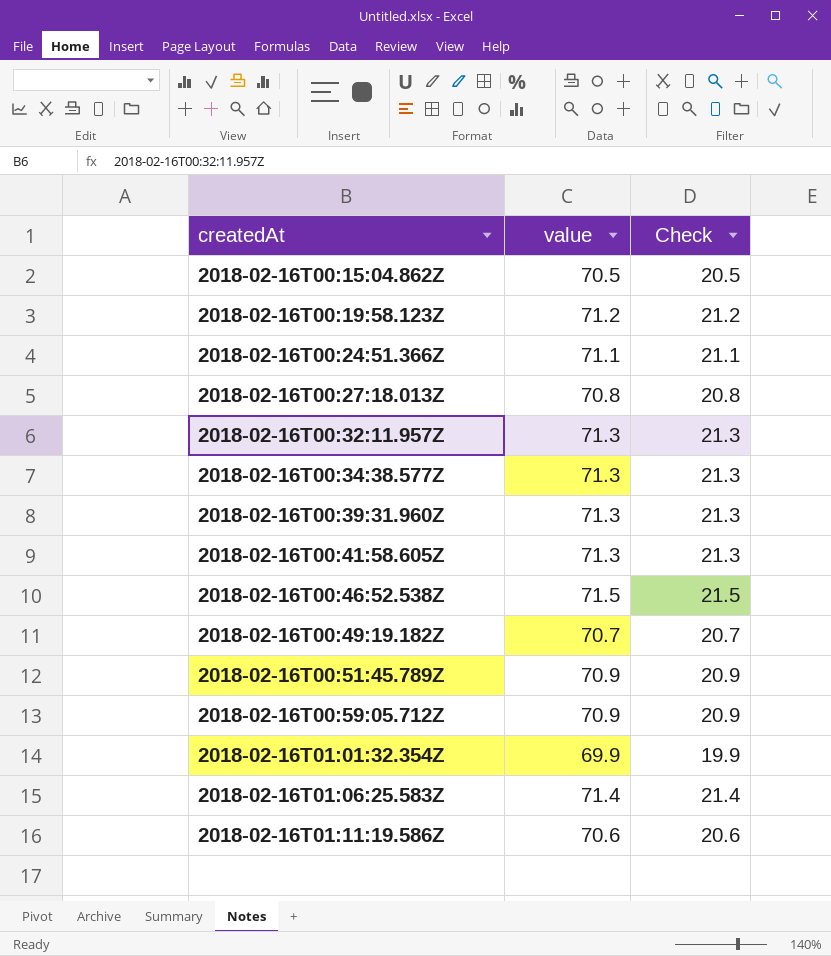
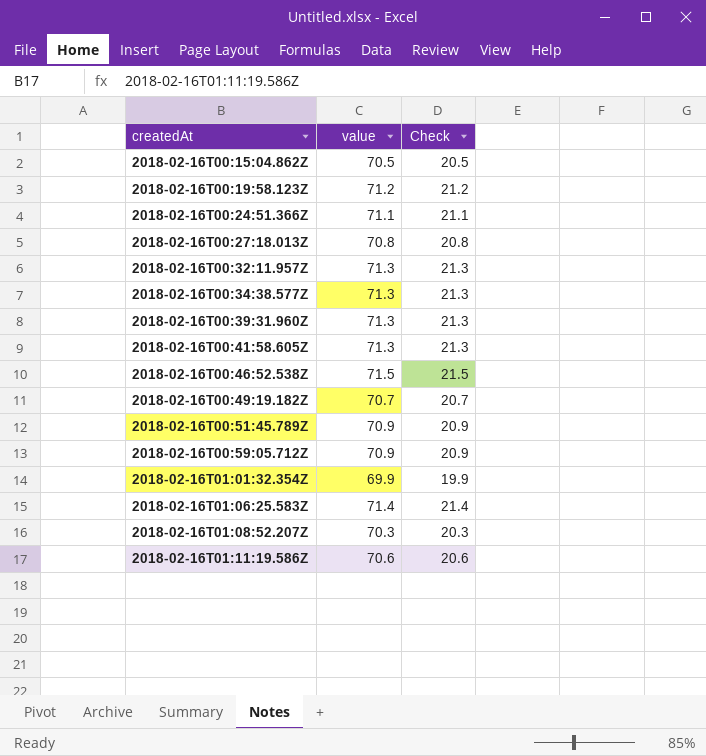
row 2018-02-16T01:08:52.207Z: none -> 70.3 | 20.3

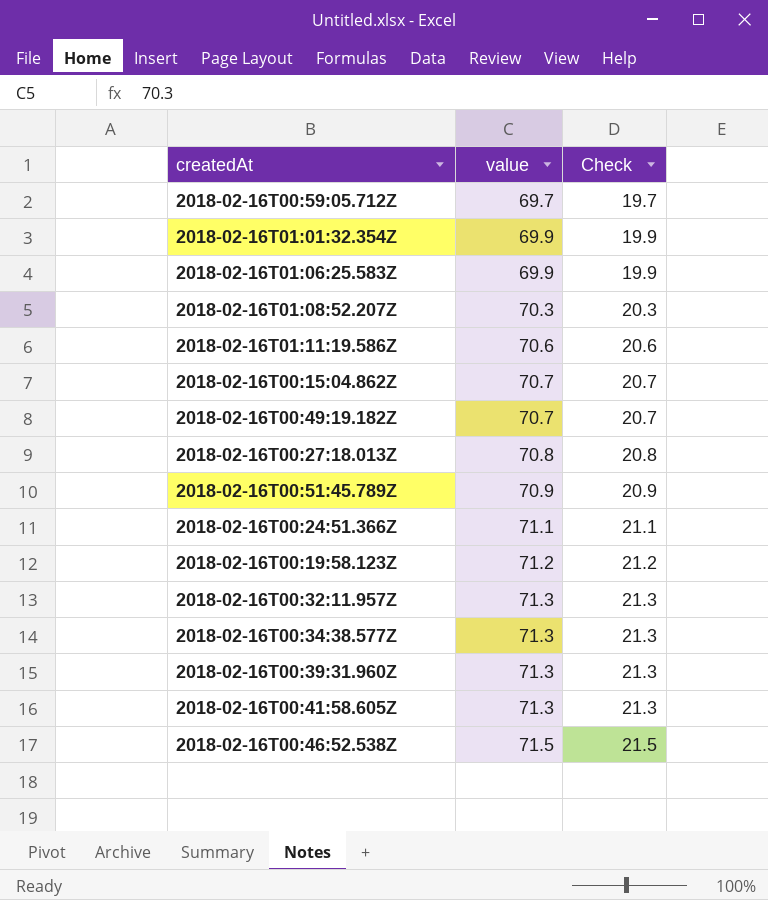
row order: createdAt ascending -> value ascending
2018-02-16T00:59:05.712Z | value: 70.9 -> 69.7
2018-02-16T00:59:05.712Z | Check: 20.9 -> 19.7
2018-02-16T01:06:25.583Z | value: 71.4 -> 69.9
2018-02-16T01:06:25.583Z | Check: 21.4 -> 19.9
2018-02-16T00:15:04.862Z | value: 70.5 -> 70.7
2018-02-16T00:15:04.862Z | Check: 20.5 -> 20.7

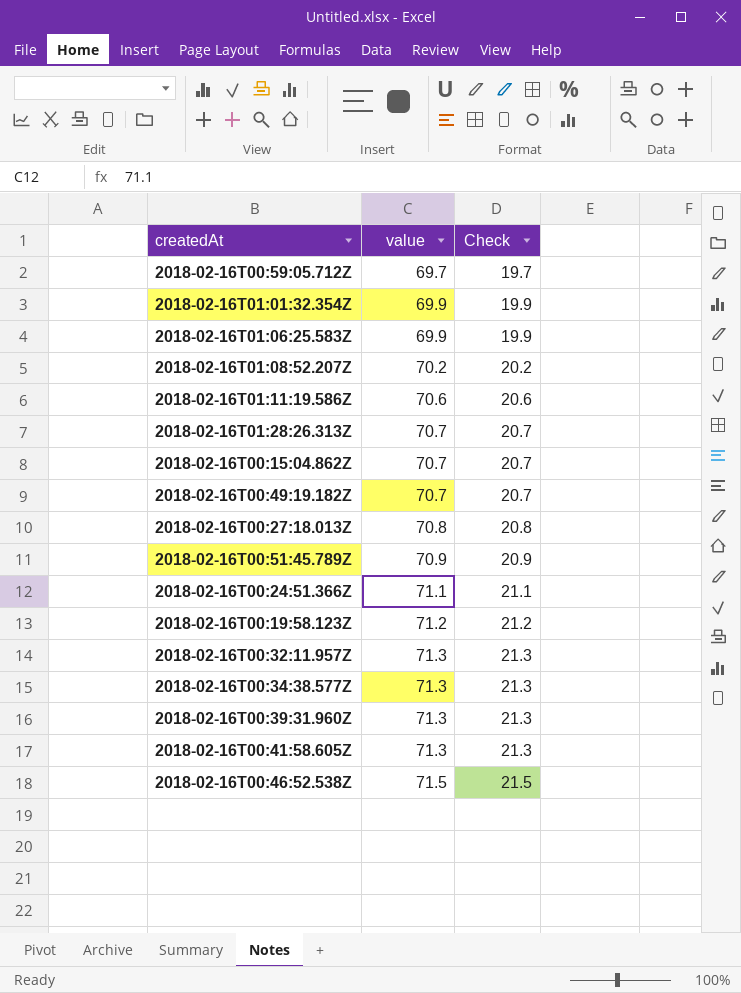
2018-02-16T01:08:52.207Z | value: 70.3 -> 70.2
2018-02-16T01:08:52.207Z | Check: 20.3 -> 20.2
row 2018-02-16T01:28:26.313Z: none -> 70.7 | 20.7

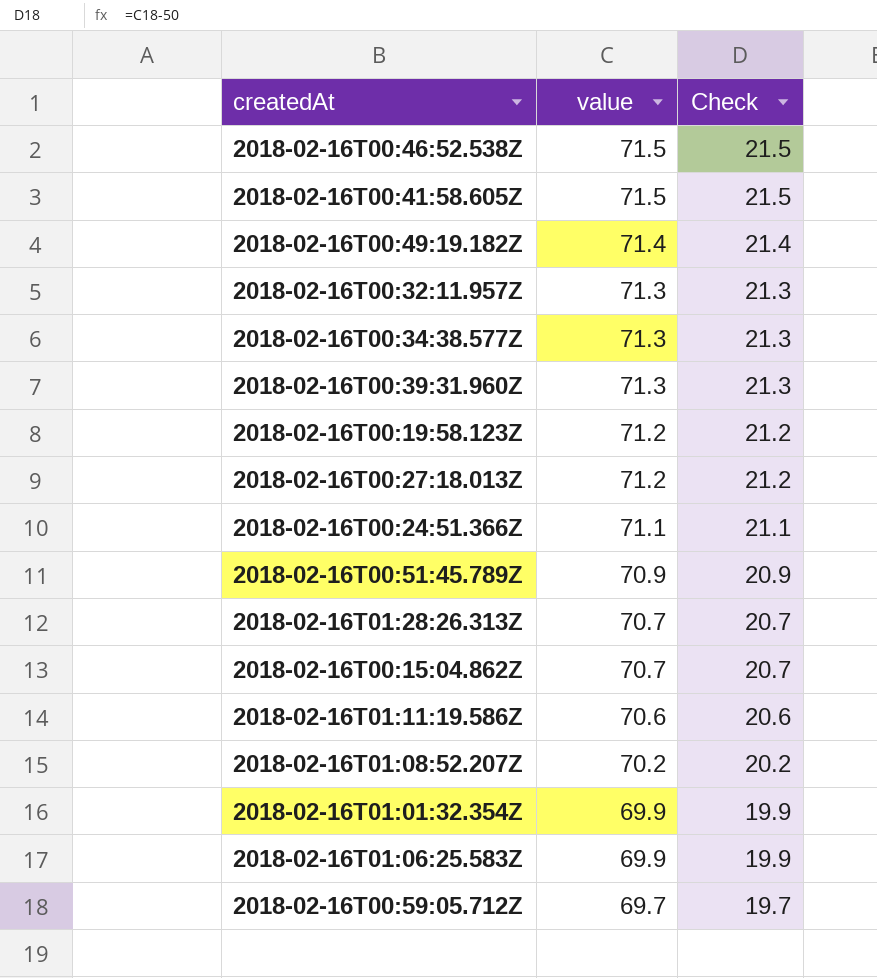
row order: value ascending -> value descending
2018-02-16T00:41:58.605Z | value: 71.3 -> 71.5
2018-02-16T00:41:58.605Z | Check: 21.3 -> 21.5
2018-02-16T00:49:19.182Z | value: 70.7 -> 71.4
2018-02-16T00:49:19.182Z | Check: 20.7 -> 21.4
2018-02-16T00:27:18.013Z | value: 70.8 -> 71.2
2018-02-16T00:27:18.013Z | Check: 20.8 -> 21.2

